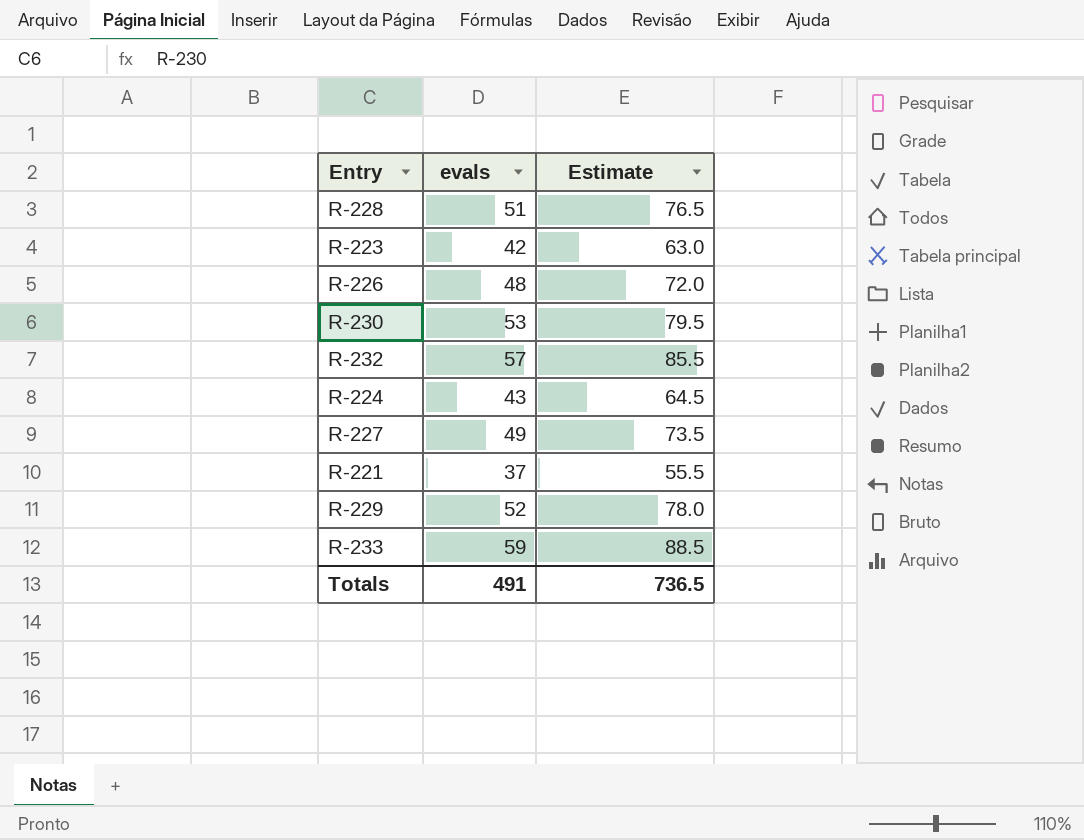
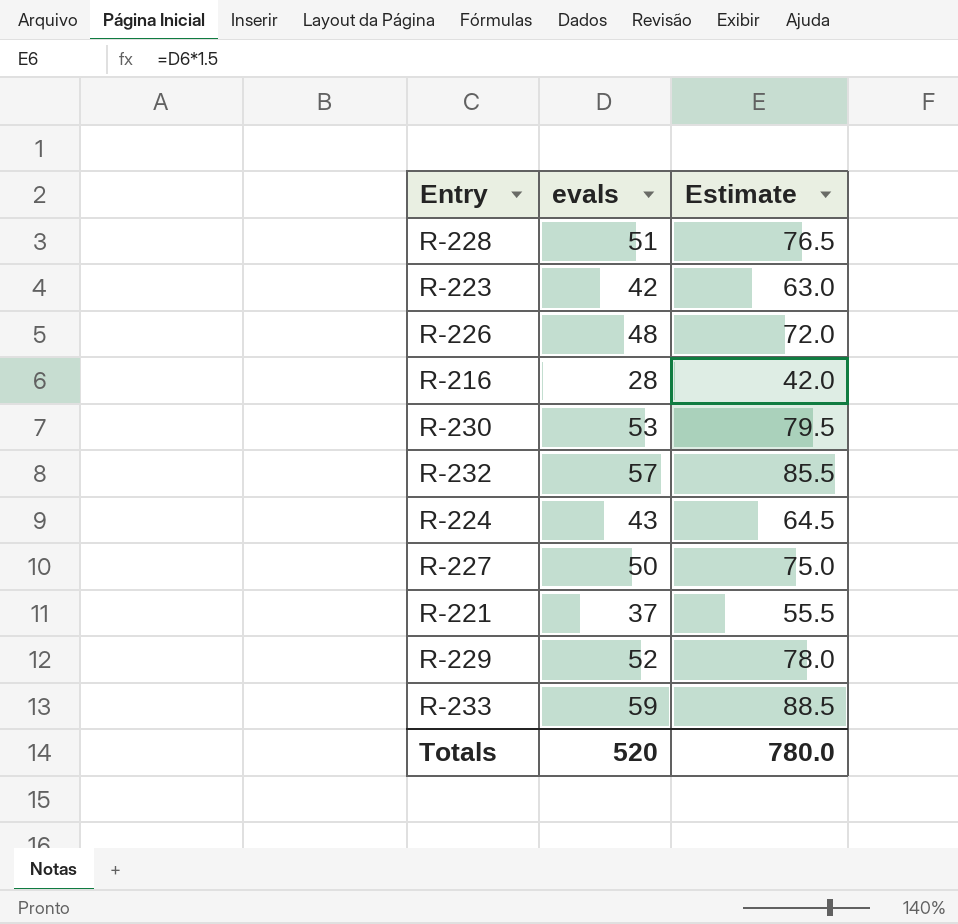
row R-216: none -> 28 | 42.0
R-227 | evals: 49 -> 50
R-227 | Estimate: 73.5 -> 75.0
Totals | evals: 491 -> 520
Totals | Estimate: 736.5 -> 780.0

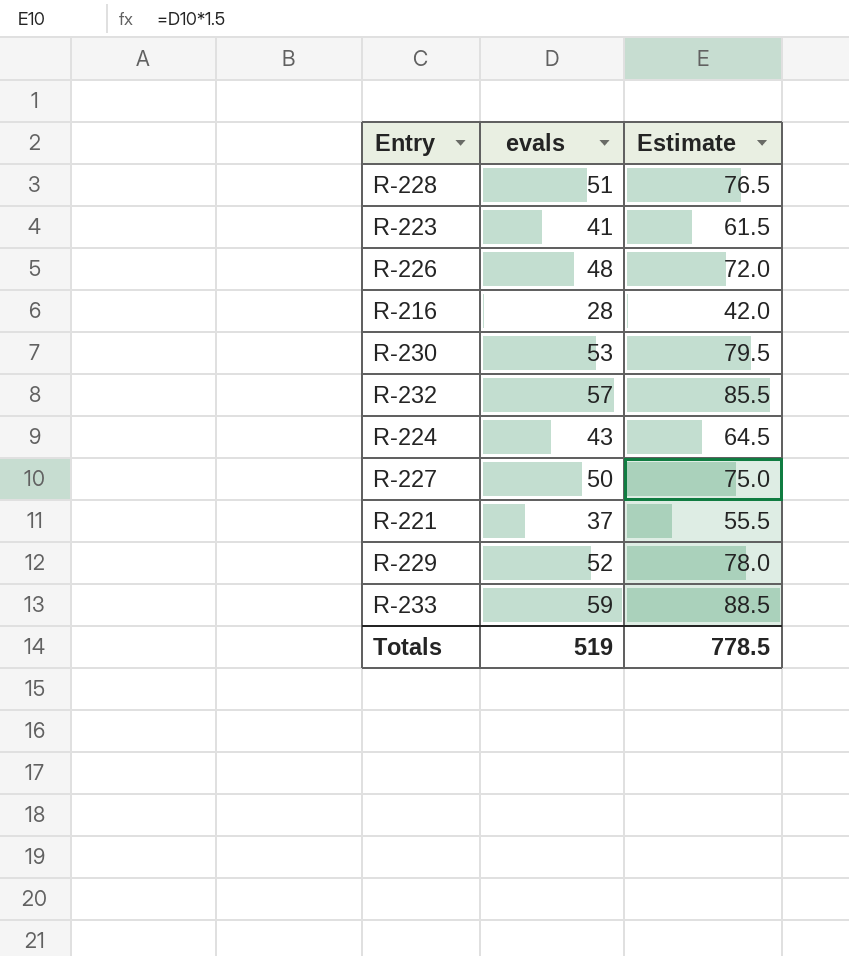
R-223 | evals: 42 -> 41
R-223 | Estimate: 63.0 -> 61.5
Totals | evals: 520 -> 519
Totals | Estimate: 780.0 -> 778.5

